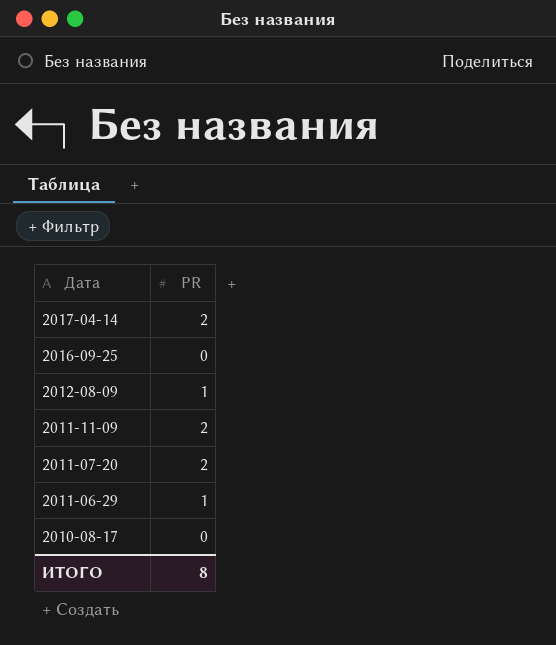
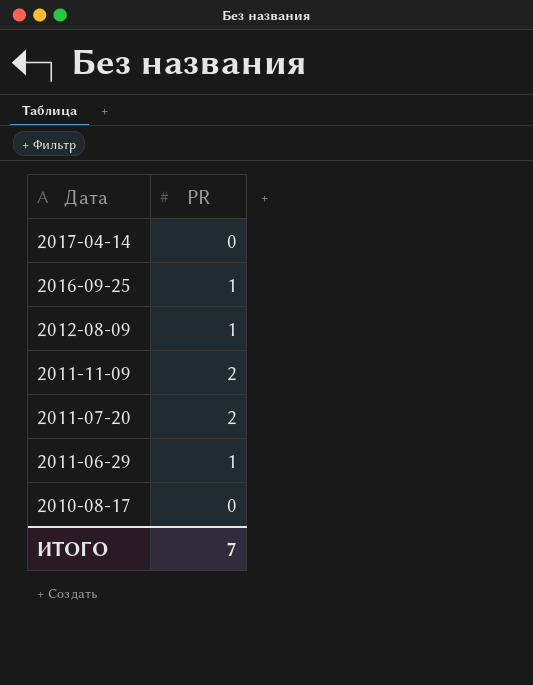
2017-04-14 | PR: 2 -> 0
2016-09-25 | PR: 0 -> 1
ИТОГО | PR: 8 -> 7

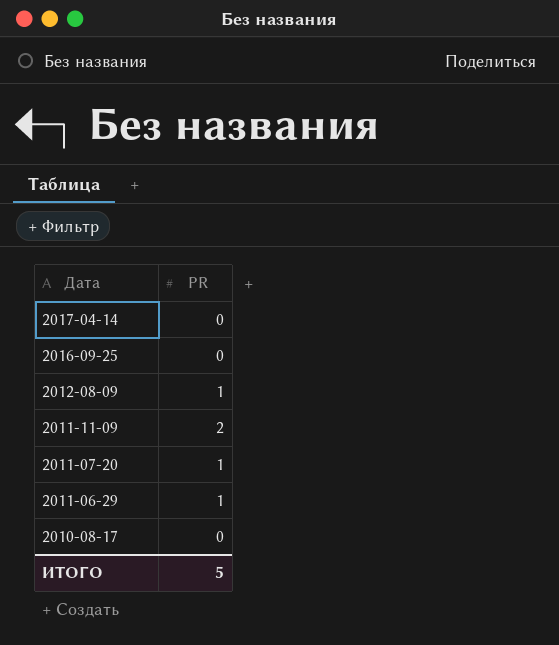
2016-09-25 | PR: 1 -> 0
2011-07-20 | PR: 2 -> 1
ИТОГО | PR: 7 -> 5

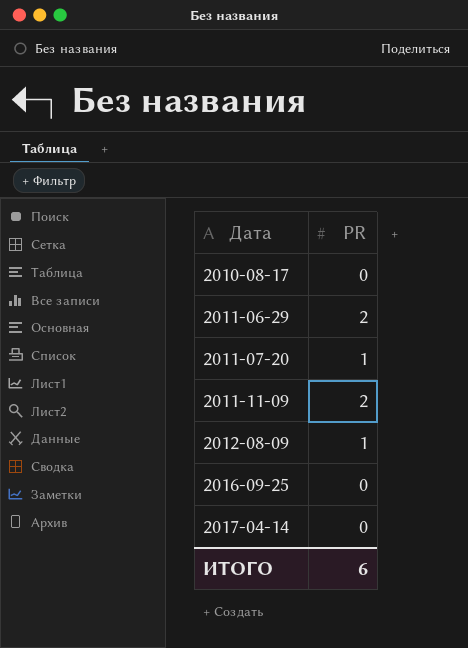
row order: Дата descending -> Дата ascending
2011-06-29 | PR: 1 -> 2
ИТОГО | PR: 5 -> 6

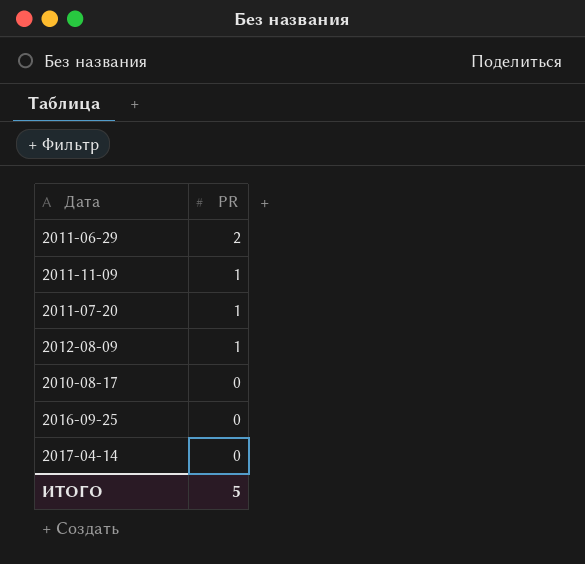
row order: Дата ascending -> PR descending
2011-11-09 | PR: 2 -> 1
ИТОГО | PR: 6 -> 5

